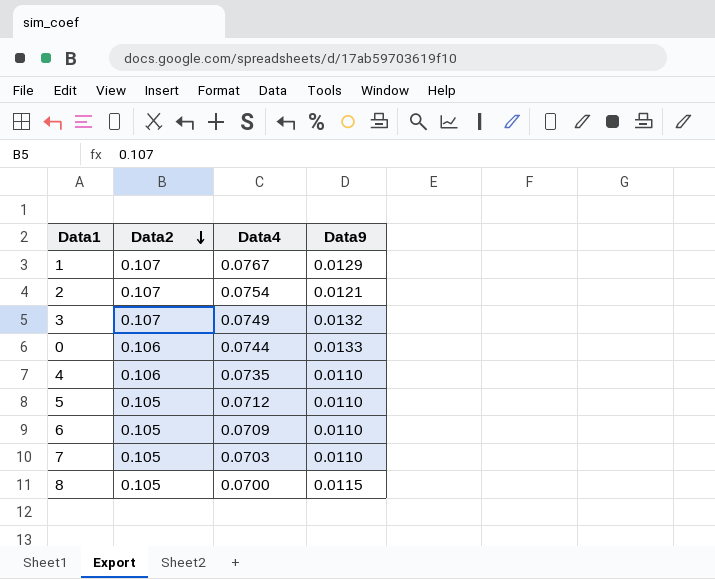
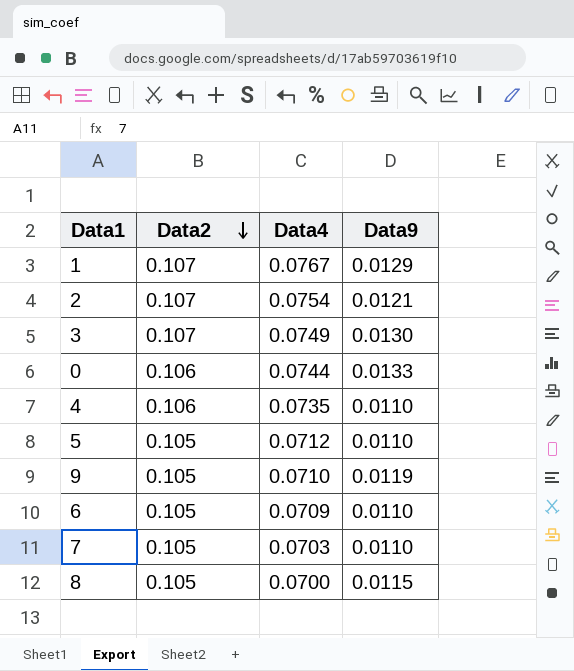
3 | Data9: 0.0132 -> 0.0130
row 9: none -> 0.105 | 0.0710 | 0.0119

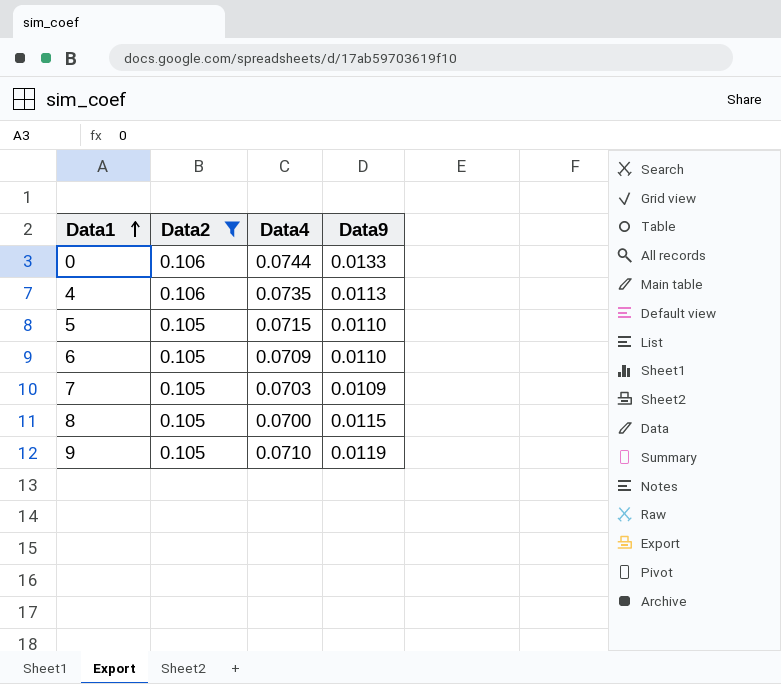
filter: none -> Data2 != 0.107
row order: Data2 descending -> Data1 ascending
4 | Data9: 0.0110 -> 0.0113
5 | Data4: 0.0712 -> 0.0715
7 | Data9: 0.0110 -> 0.0109

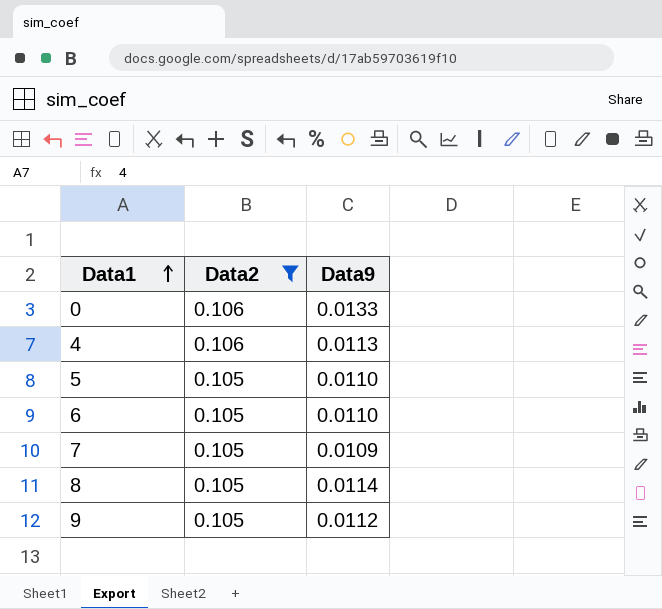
column Data4 | position: 3 -> none
8 | Data9: 0.0115 -> 0.0114
9 | Data9: 0.0119 -> 0.0112

